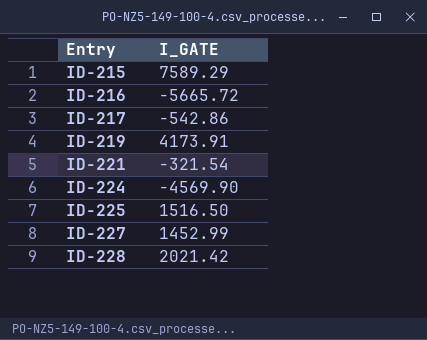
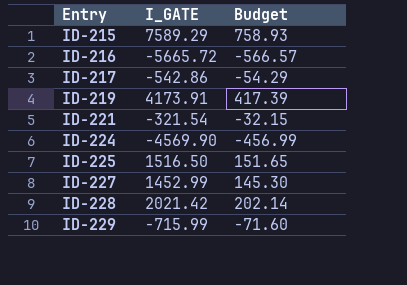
column Budget | formula: none -> [I_GATE] * 0.1
row ID-229: none -> -715.99 | -71.60

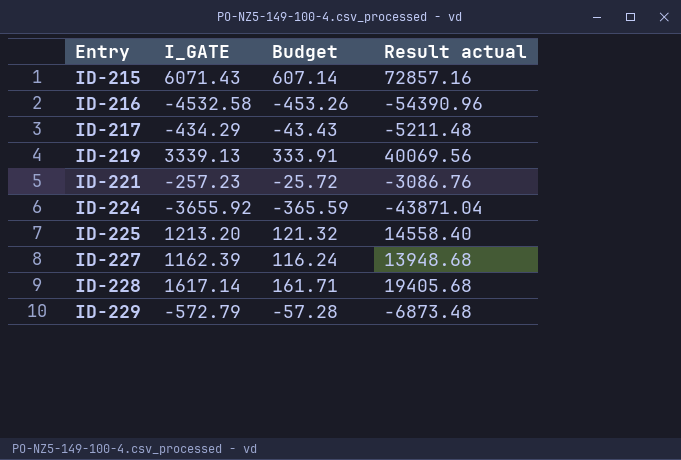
column Result actual | formula: none -> [I_GATE] * 12
ID-215 | I_GATE: 7589.29 -> 6071.43
ID-215 | Budget: 758.93 -> 607.14
ID-216 | I_GATE: -5665.72 -> -4532.58
ID-216 | Budget: -566.57 -> -453.26
ID-217 | I_GATE: -542.86 -> -434.29
ID-217 | Budget: -54.29 -> -43.43
ID-219 | I_GATE: 4173.91 -> 3339.13
ID-219 | Budget: 417.39 -> 333.91
ID-221 | I_GATE: -321.54 -> -257.23
ID-221 | Budget: -32.15 -> -25.72
ID-224 | I_GATE: -4569.90 -> -3655.92
ID-224 | Budget: -456.99 -> -365.59
ID-225 | I_GATE: 1516.50 -> 1213.20
ID-225 | Budget: 151.65 -> 121.32
ID-227 | I_GATE: 1452.99 -> 1162.39
ID-227 | Budget: 145.30 -> 116.24
ID-228 | I_GATE: 2021.42 -> 1617.14
ID-228 | Budget: 202.14 -> 161.71
ID-229 | I_GATE: -715.99 -> -572.79
ID-229 | Budget: -71.60 -> -57.28

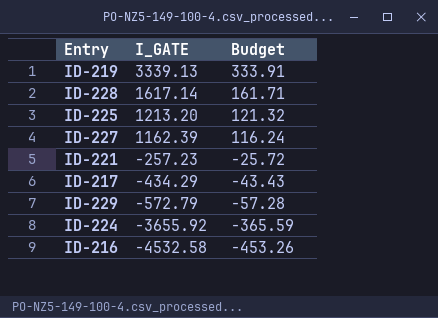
row order: Entry ascending -> I_GATE descending
column Result actual | formula: [I_GATE] * 12 -> none
row ID-215: 6071.43 | 607.14 | 72857.16 -> none

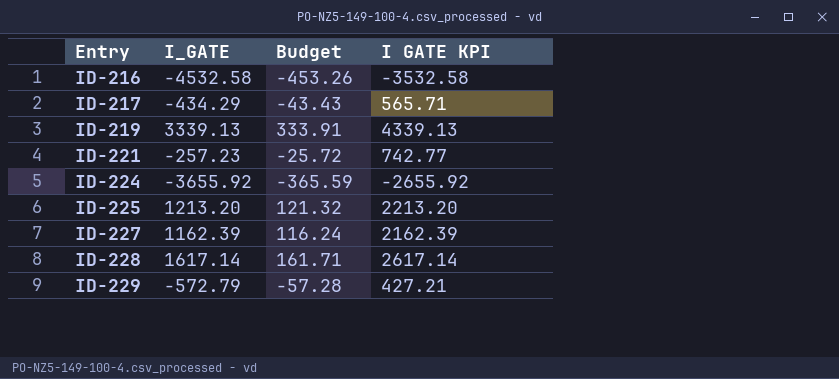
row order: I_GATE descending -> Entry ascending
column I GATE KPI | formula: none -> [I_GATE] + 1000

